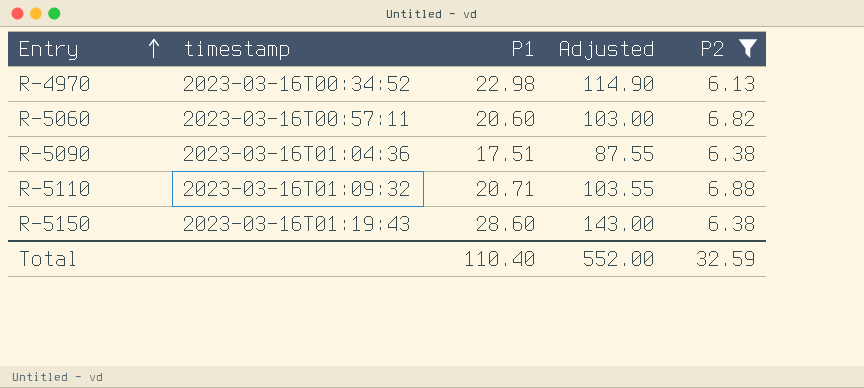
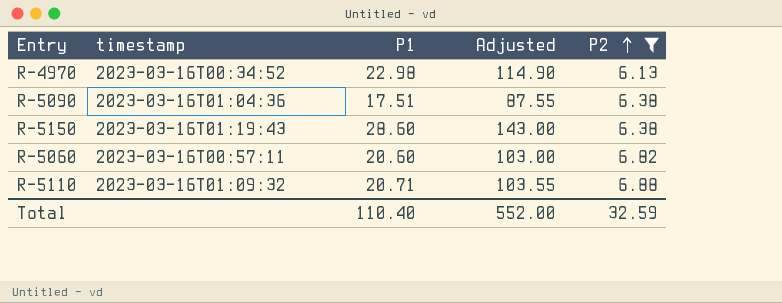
row order: Entry ascending -> P2 ascending

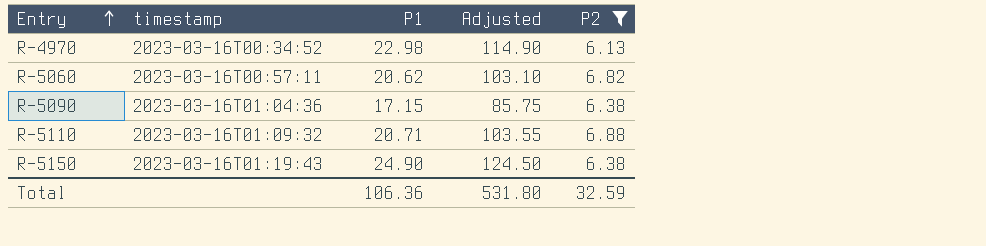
row order: P2 ascending -> Entry ascending
R-5060 | P1: 20.60 -> 20.62
R-5060 | Adjusted: 103.00 -> 103.10
R-5090 | P1: 17.51 -> 17.15
R-5090 | Adjusted: 87.55 -> 85.75
R-5150 | P1: 28.60 -> 24.90
R-5150 | Adjusted: 143.00 -> 124.50
Total | P1: 110.40 -> 106.36
Total | Adjusted: 552.00 -> 531.80

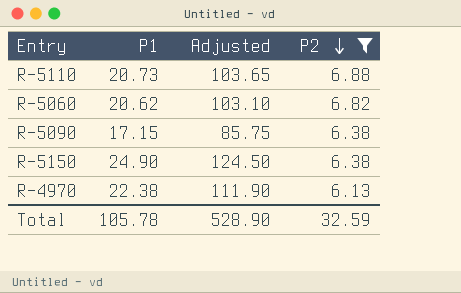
row order: Entry ascending -> P2 descending
column timestamp | position: 2 -> none
R-5110 | P1: 20.71 -> 20.73
R-5110 | Adjusted: 103.55 -> 103.65
R-4970 | P1: 22.98 -> 22.38
R-4970 | Adjusted: 114.90 -> 111.90
Total | P1: 106.36 -> 105.78
Total | Adjusted: 531.80 -> 528.90

